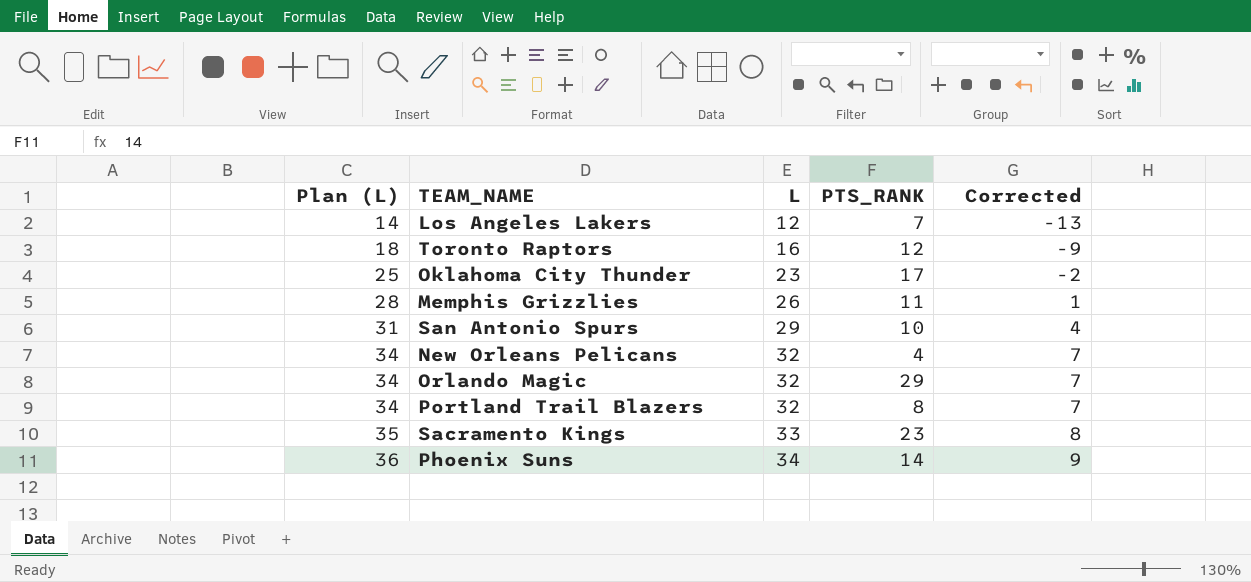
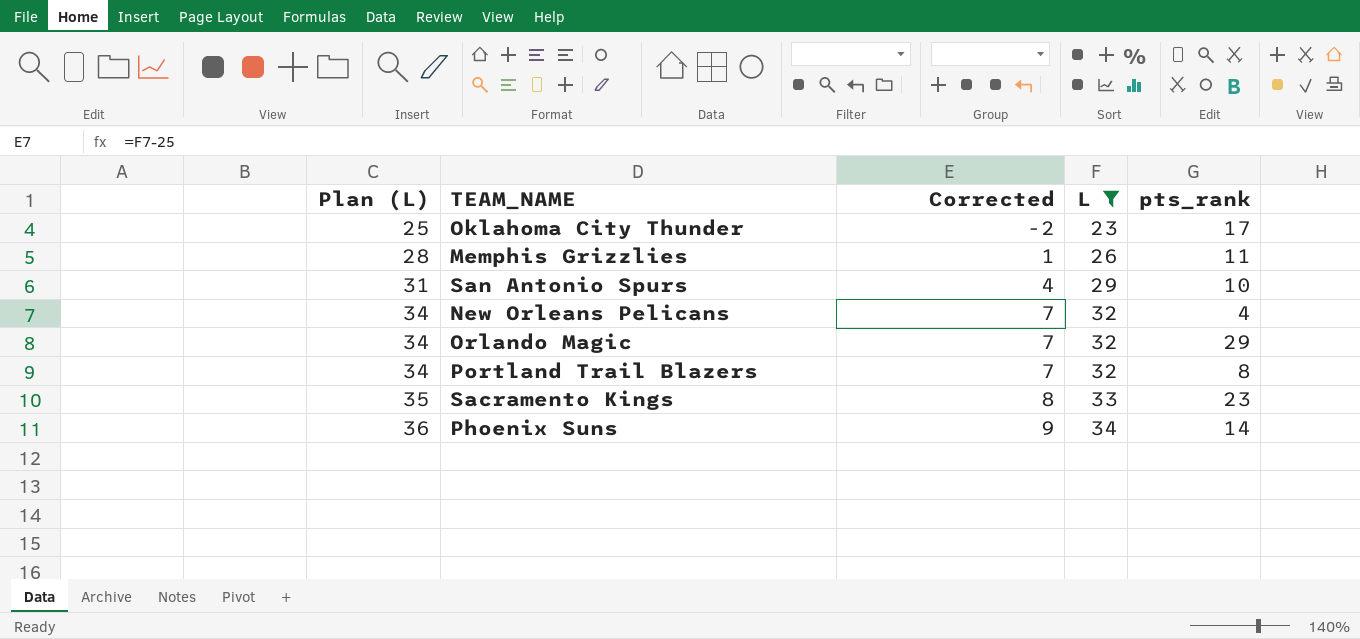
filter: none -> L >= 23
column Corrected | position: 5 -> 3
column name: PTS_RANK -> pts_rank

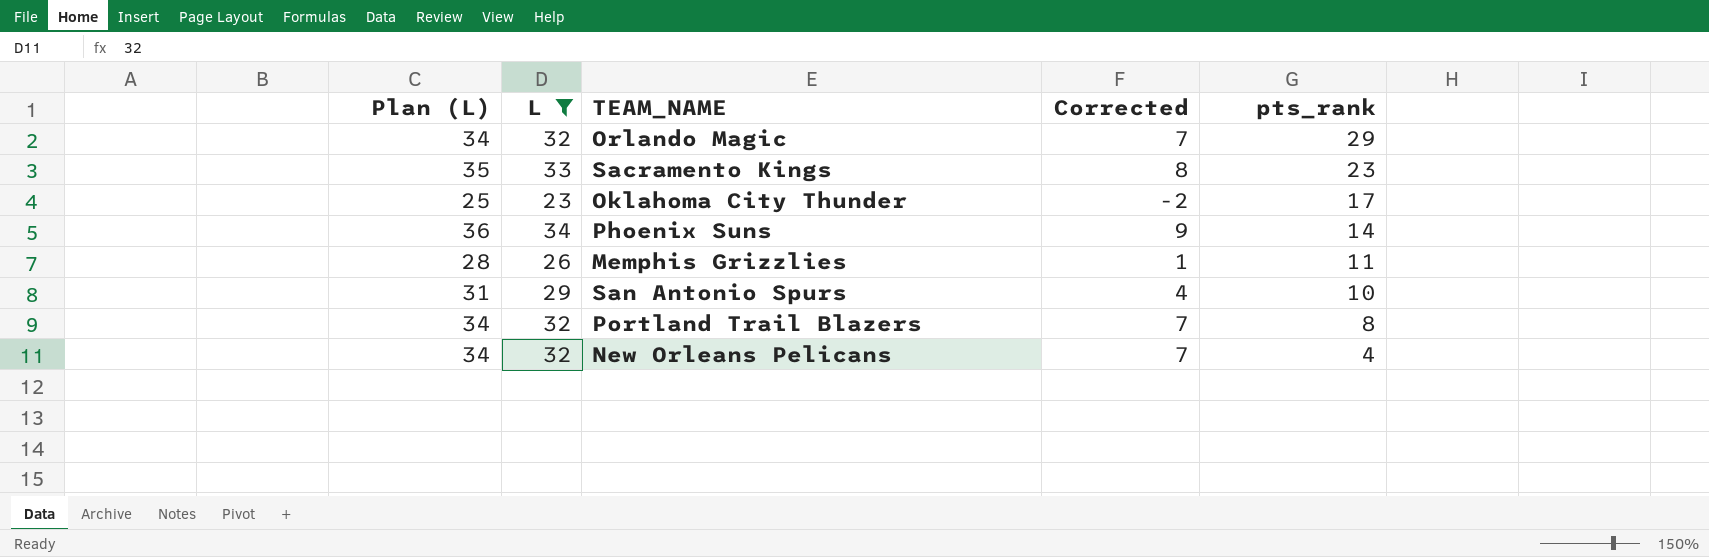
row order: Plan (L) ascending -> pts_rank descending
column L | position: 4 -> 2

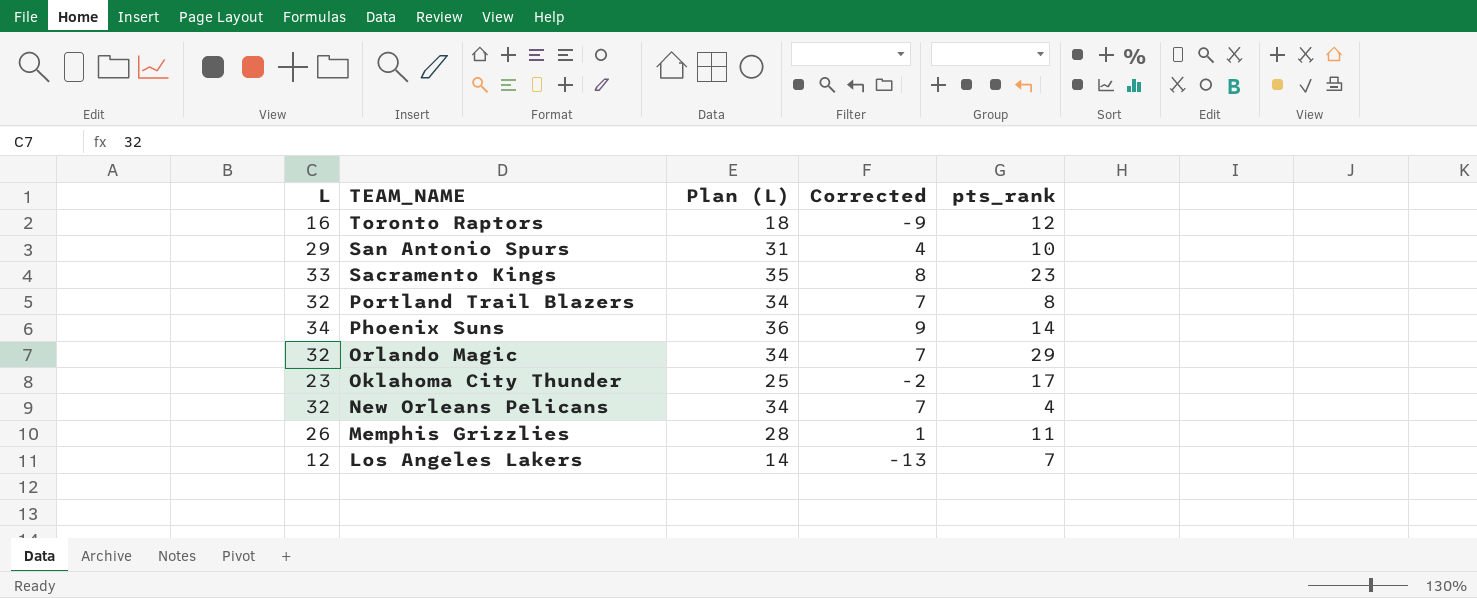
filter: L >= 23 -> none
row order: pts_rank descending -> TEAM_NAME descending
column Plan (L) | position: 1 -> 3

